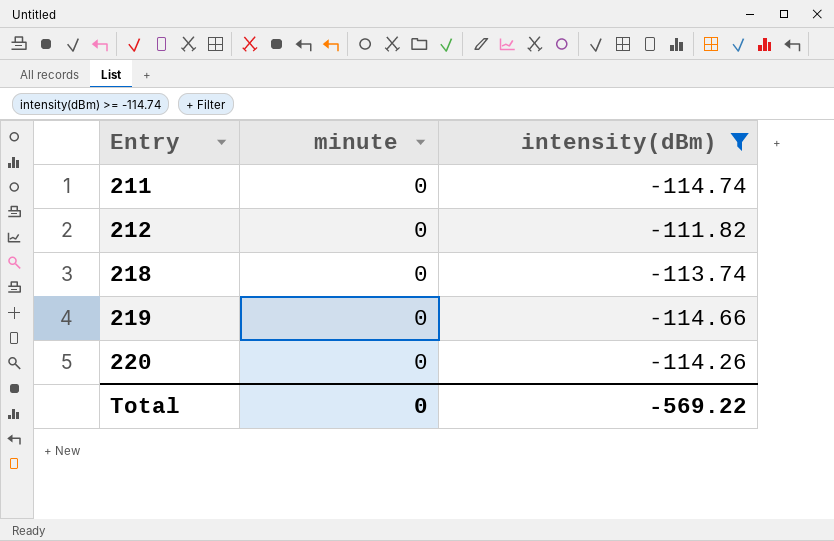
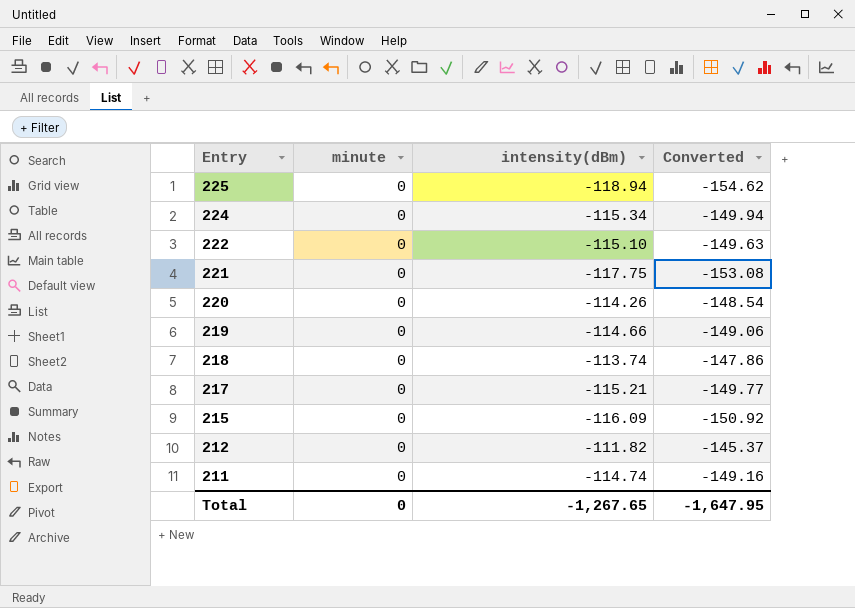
filter: intensity(dBm) >= -114.74 -> none
row order: Entry ascending -> Entry descending
column Converted | formula: none -> [intensity(dBm)] * 1.3
Total | intensity(dBm): -569.22 -> -1,267.65

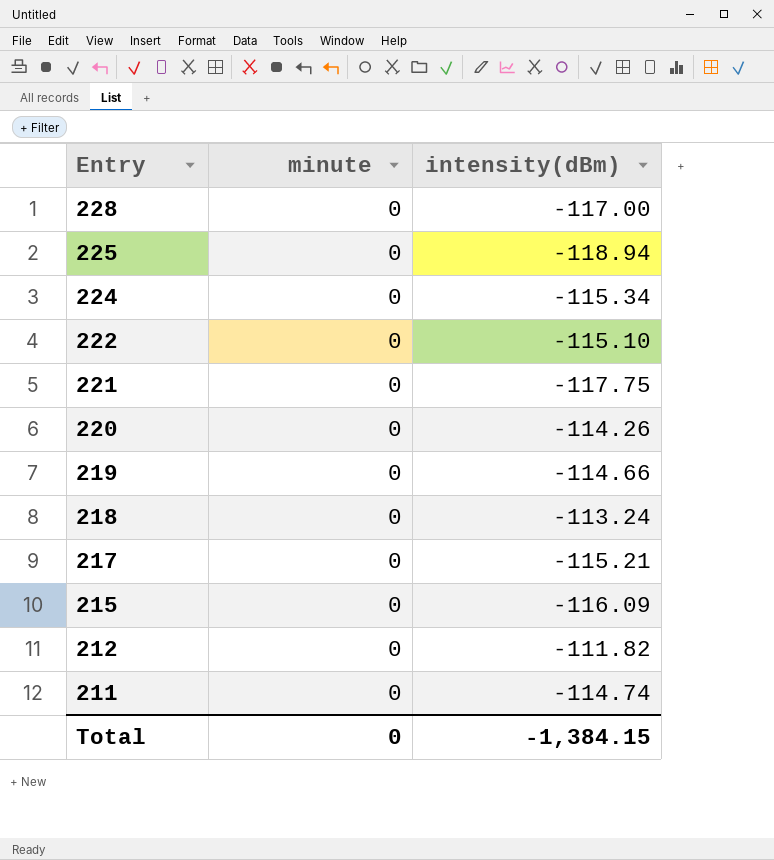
column Converted | formula: [intensity(dBm)] * 1.3 -> none
row 228: none -> 0 | -117.00
218 | intensity(dBm): -113.74 -> -113.24
Total | intensity(dBm): -1,267.65 -> -1,384.15

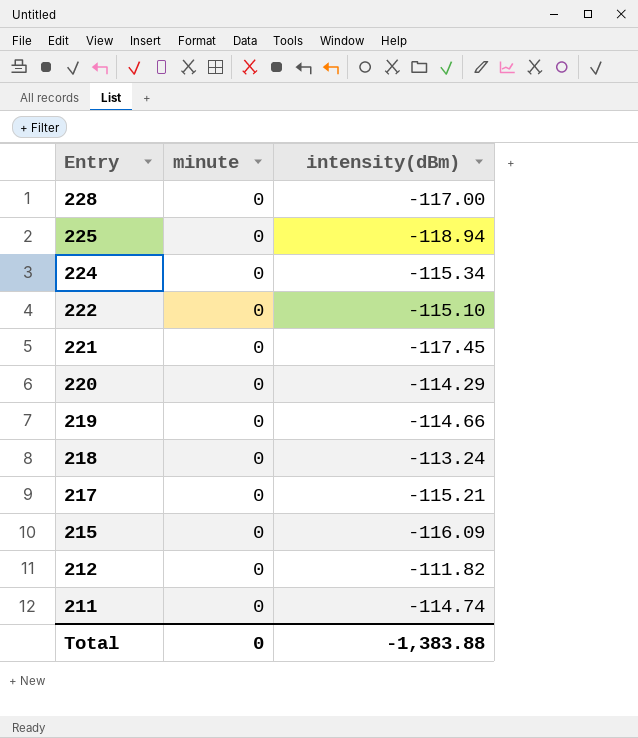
221 | intensity(dBm): -117.75 -> -117.45
220 | intensity(dBm): -114.26 -> -114.29
Total | intensity(dBm): -1,384.15 -> -1,383.88

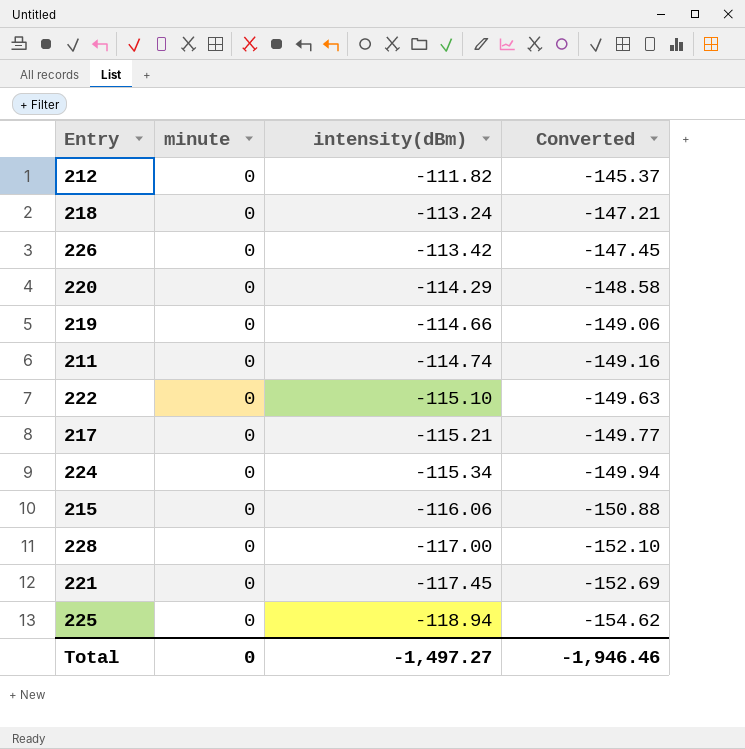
row order: Entry descending -> intensity(dBm) descending
column Converted | formula: none -> [intensity(dBm)] * 1.3
row 226: none -> 0 | -113.42 | -147.45
215 | intensity(dBm): -116.09 -> -116.06
Total | intensity(dBm): -1,383.88 -> -1,497.27

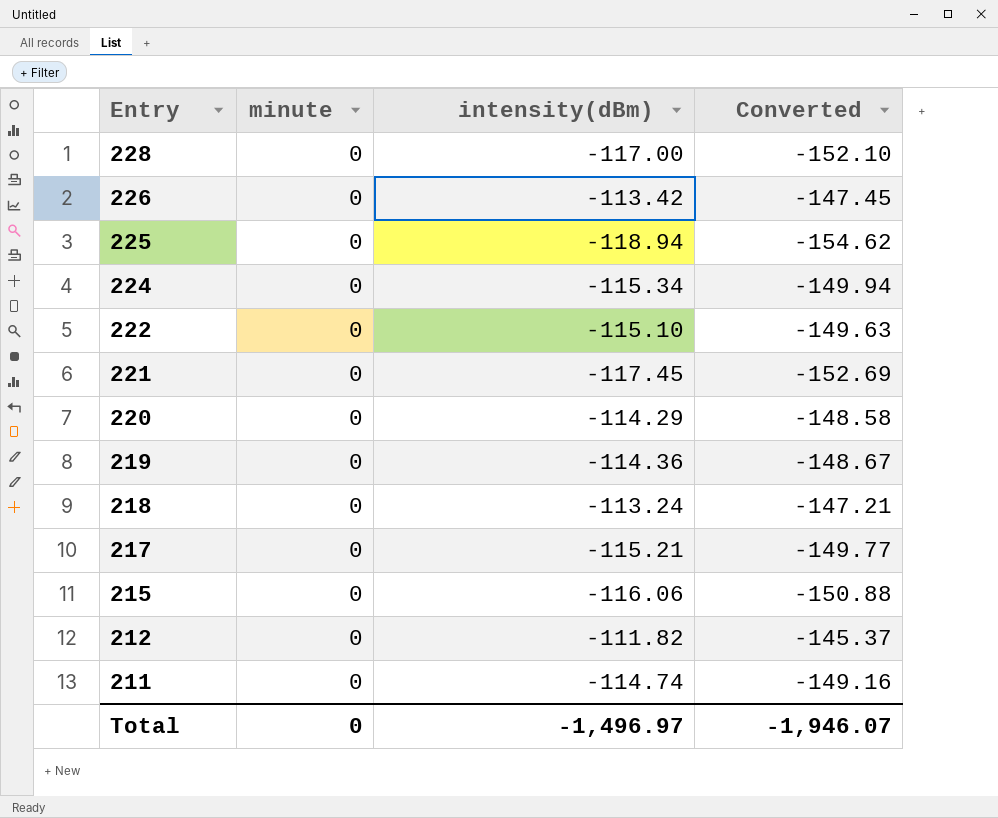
row order: intensity(dBm) descending -> Entry descending
219 | intensity(dBm): -114.66 -> -114.36
219 | Converted: -149.06 -> -148.67
Total | intensity(dBm): -1,497.27 -> -1,496.97
Total | Converted: -1,946.46 -> -1,946.07

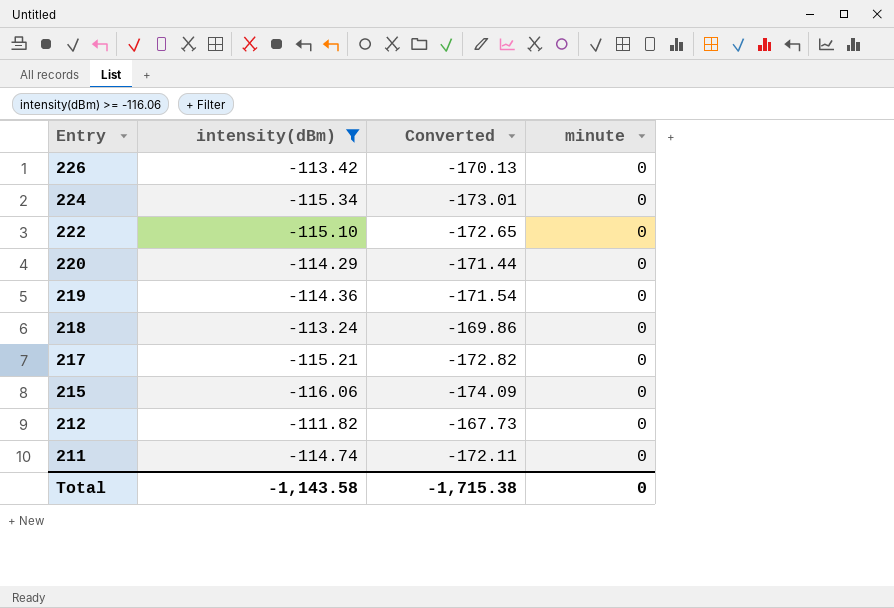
filter: none -> intensity(dBm) >= -116.06
column Converted | formula: [intensity(dBm)] * 1.3 -> [intensity(dBm)] * 1.5
column minute | position: 2 -> 4
Total | intensity(dBm): -1,496.97 -> -1,143.58
Total | Converted: -1,946.07 -> -1,715.38

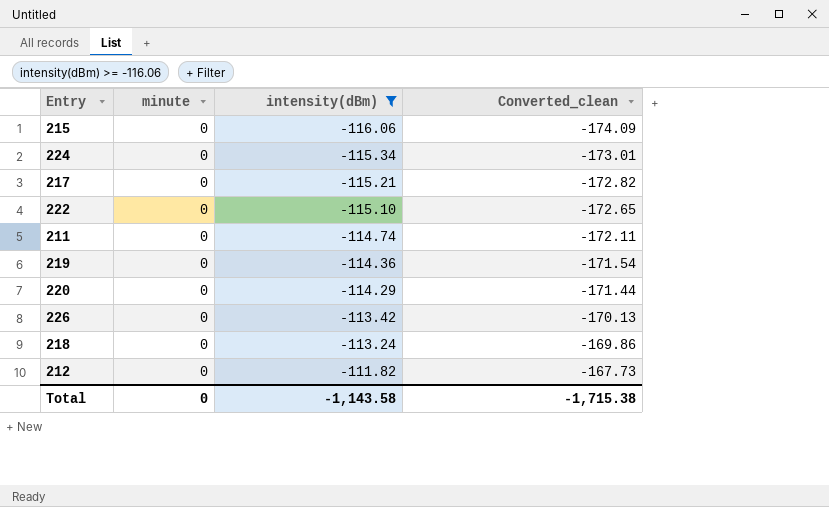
row order: Entry descending -> intensity(dBm) ascending
column minute | position: 4 -> 2
column name: Converted -> Converted_clean

